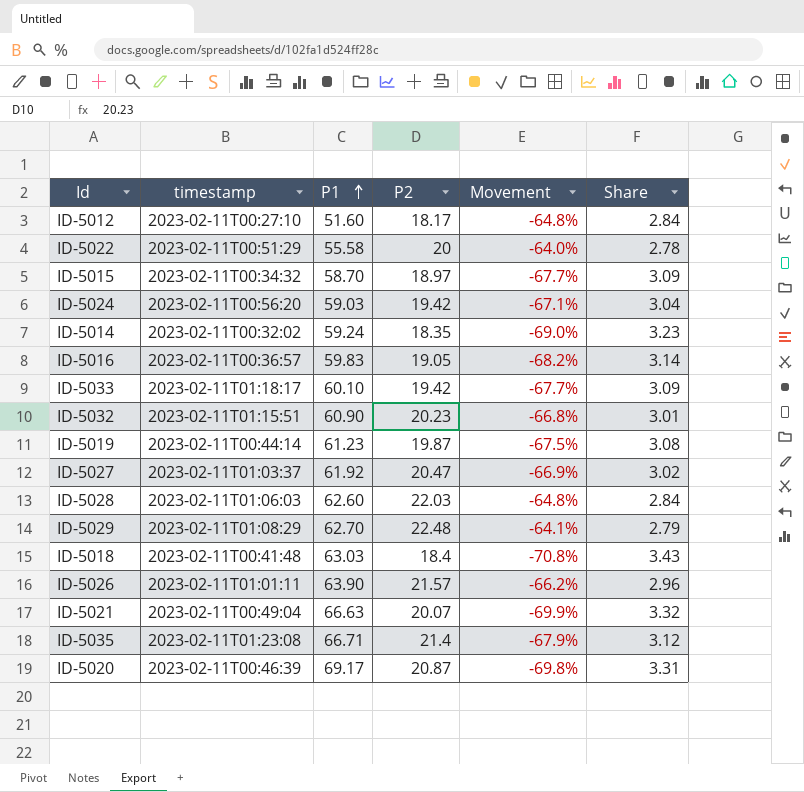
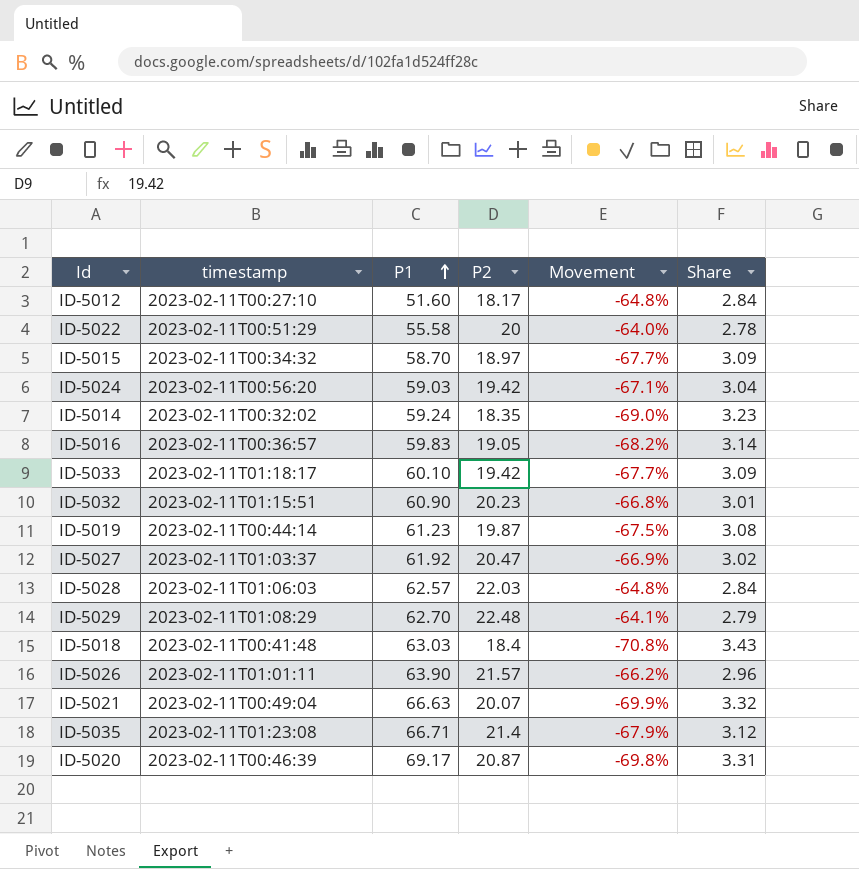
ID-5028 | P1: 62.60 -> 62.57

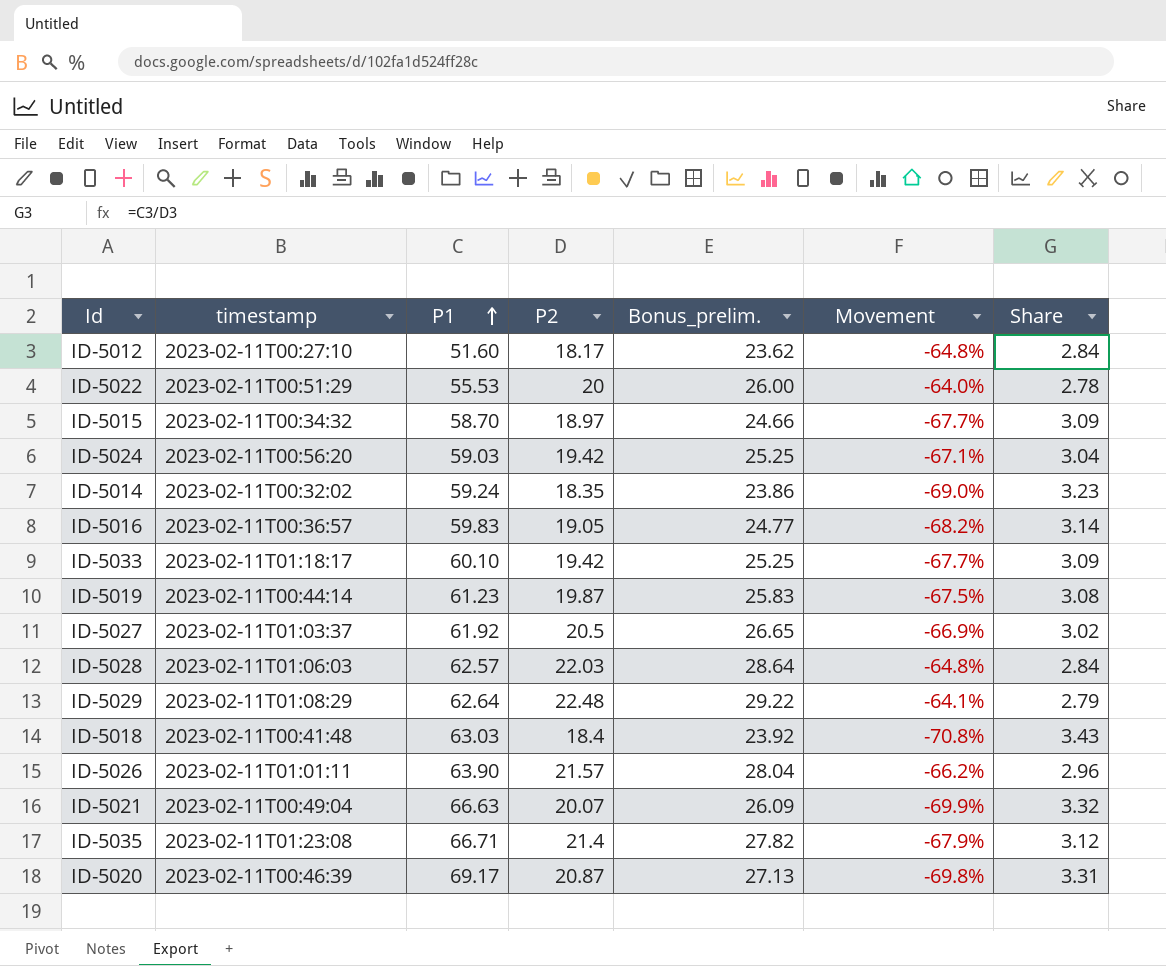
column Bonus_prelim. | formula: none -> [P2] * 1.3
row ID-5032: 2023-02-11T01:15:51 | 60.90 | 20.23 | -66.8% | 3.01 -> none
ID-5022 | P1: 55.58 -> 55.53
ID-5027 | P2: 20.47 -> 20.5
ID-5029 | P1: 62.70 -> 62.64

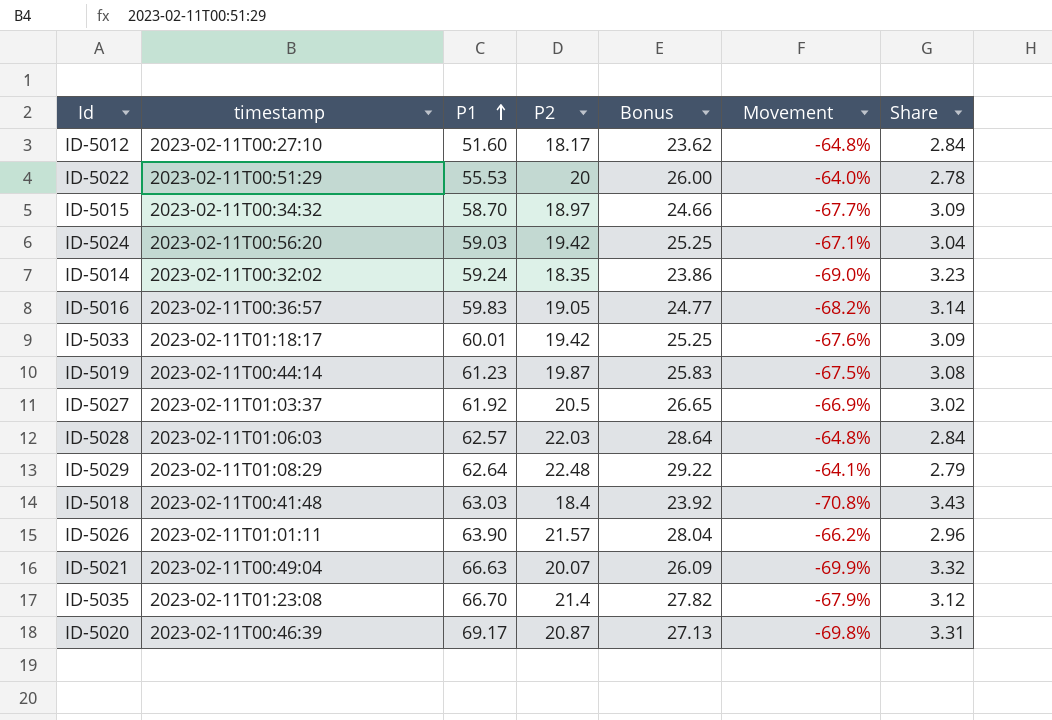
column name: Bonus_prelim. -> Bonus
ID-5033 | P1: 60.10 -> 60.01
ID-5033 | Movement: -67.7% -> -67.6%
ID-5035 | P1: 66.71 -> 66.70

